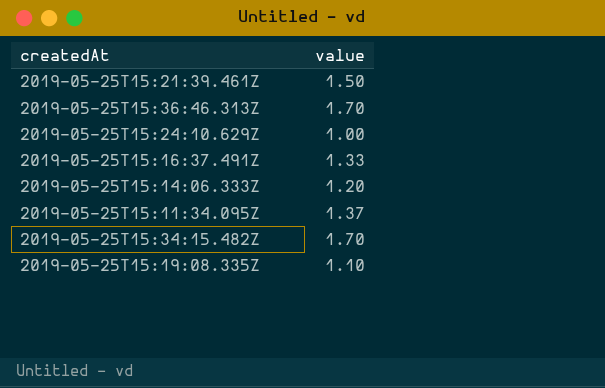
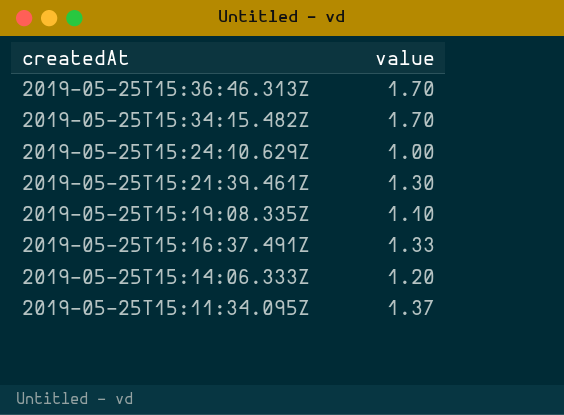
row order: none -> createdAt descending
2019-05-25T15:21:39.461Z | value: 1.50 -> 1.30

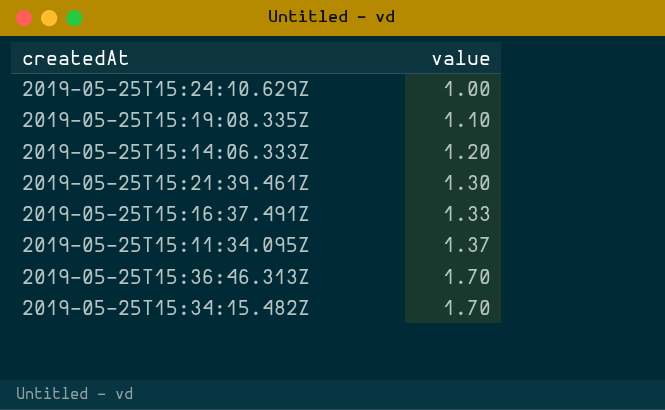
row order: createdAt descending -> value ascending

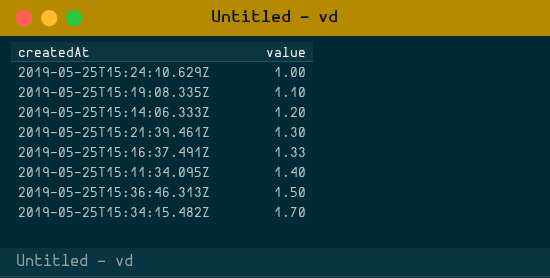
2019-05-25T15:11:34.095Z | value: 1.37 -> 1.40
2019-05-25T15:36:46.313Z | value: 1.70 -> 1.50

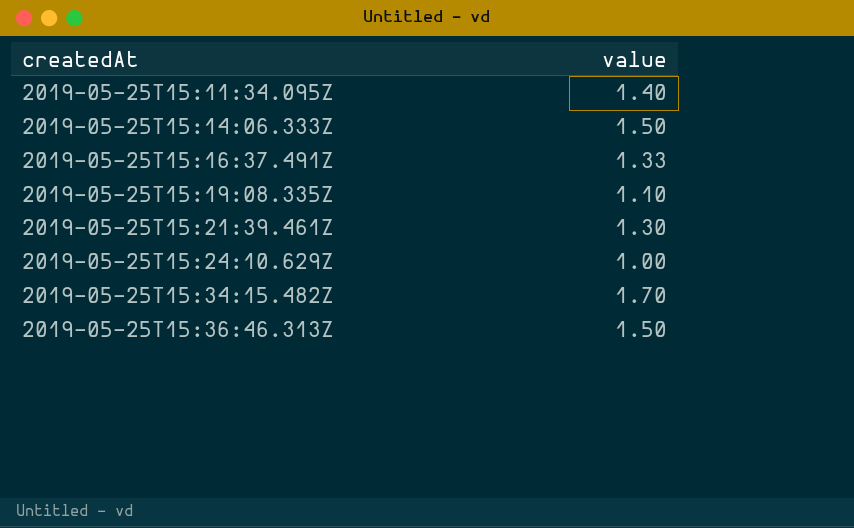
row order: value ascending -> createdAt ascending
2019-05-25T15:14:06.333Z | value: 1.20 -> 1.50

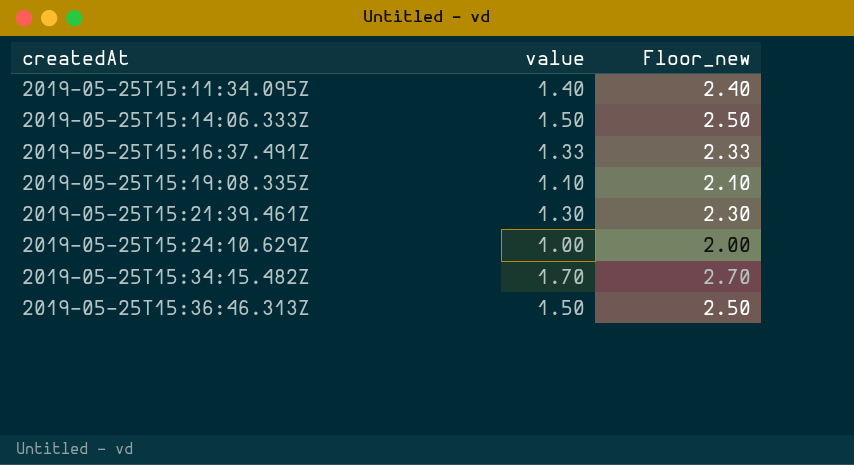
column Floor_new | formula: none -> [value] + 1

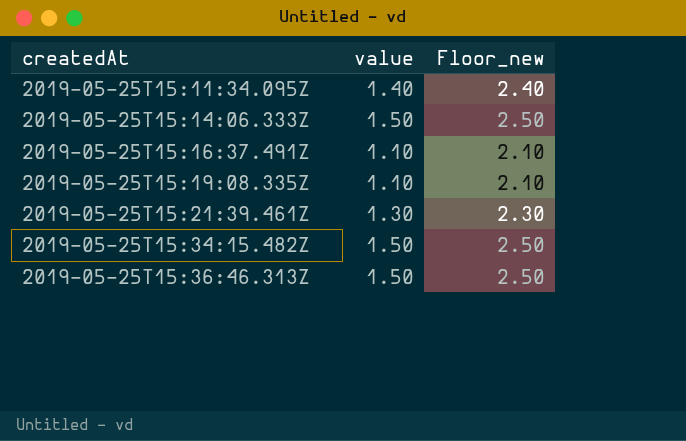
row 2019-05-25T15:24:10.629Z: 1.00 | 2.00 -> none
2019-05-25T15:16:37.491Z | value: 1.33 -> 1.10
2019-05-25T15:16:37.491Z | Floor_new: 2.33 -> 2.10
2019-05-25T15:34:15.482Z | value: 1.70 -> 1.50
2019-05-25T15:34:15.482Z | Floor_new: 2.70 -> 2.50

